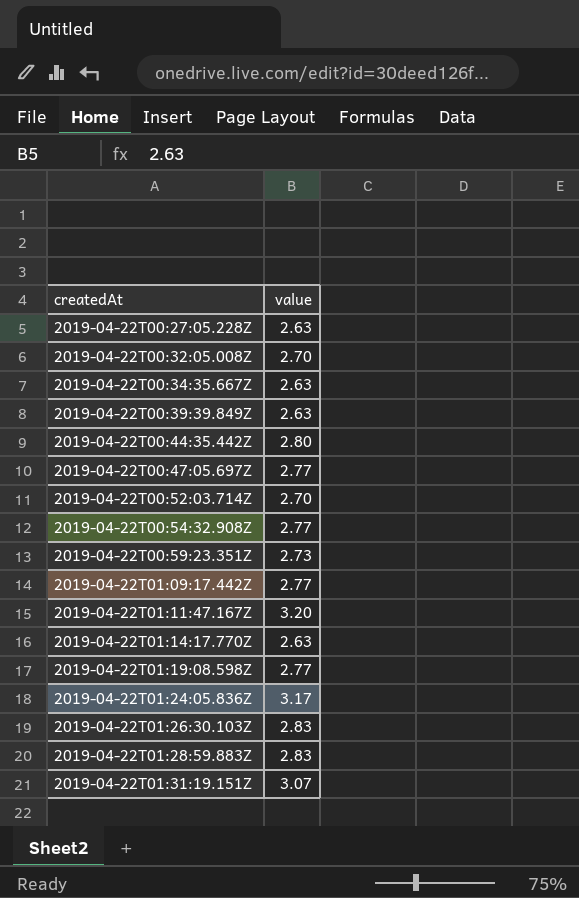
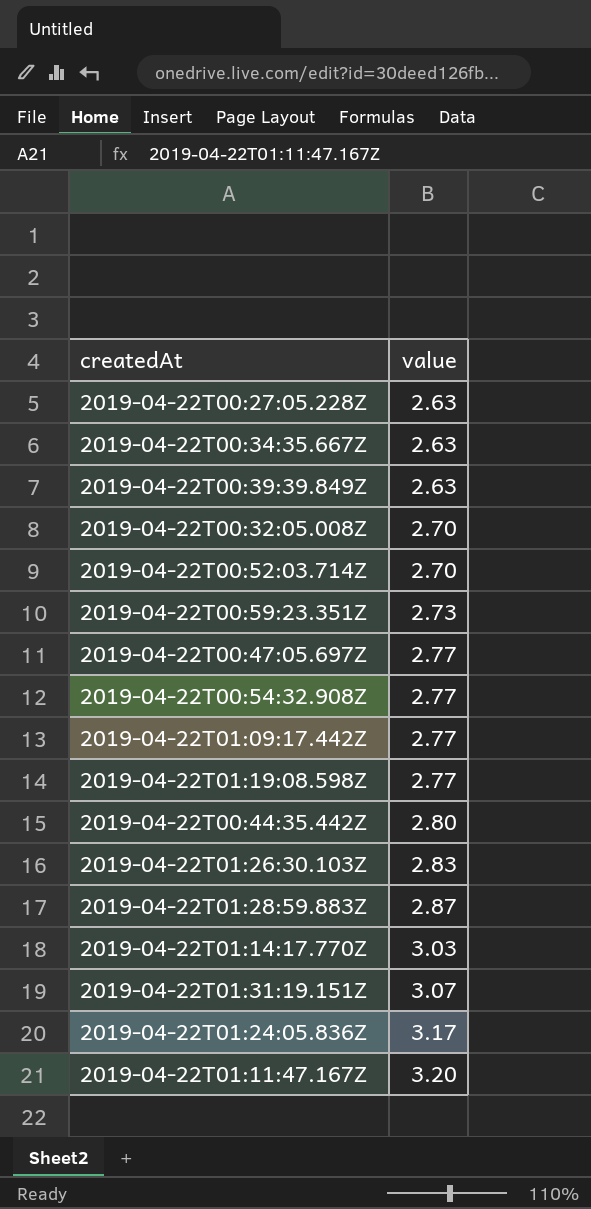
row order: createdAt ascending -> value ascending
2019-04-22T01:28:59.883Z | value: 2.83 -> 2.87
2019-04-22T01:14:17.770Z | value: 2.63 -> 3.03

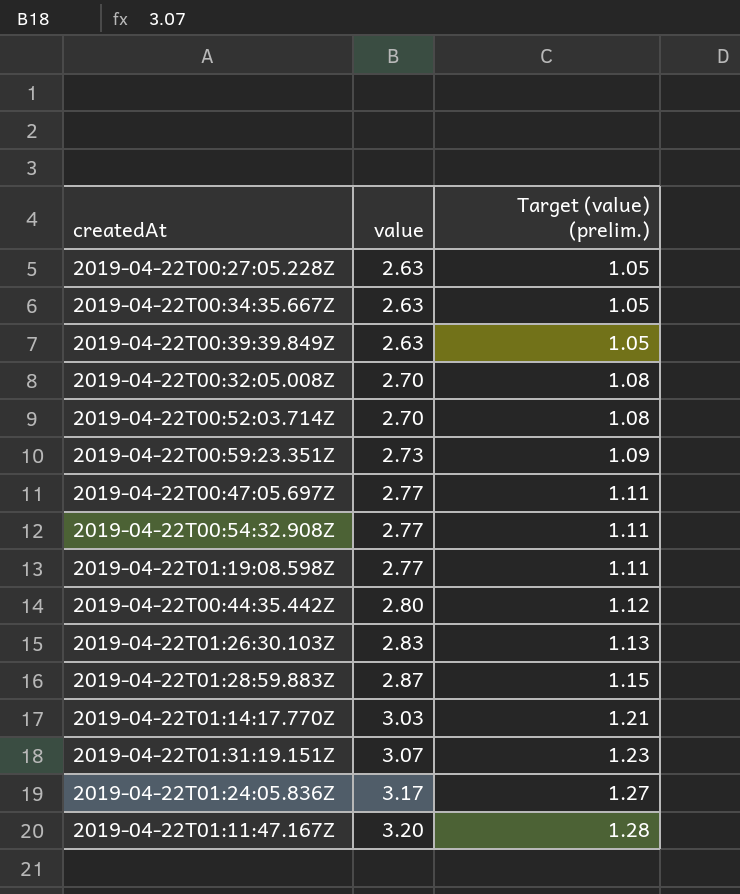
column Target (value) (prelim.) | formula: none -> [value] * 0.4
row 2019-04-22T01:09:17.442Z: 2.77 -> none

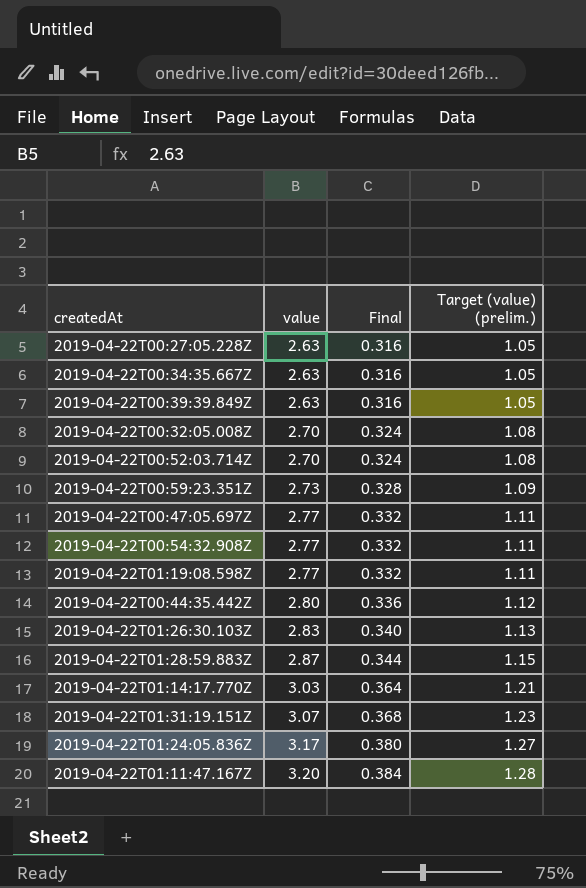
column Final | formula: none -> [value] * 0.12

